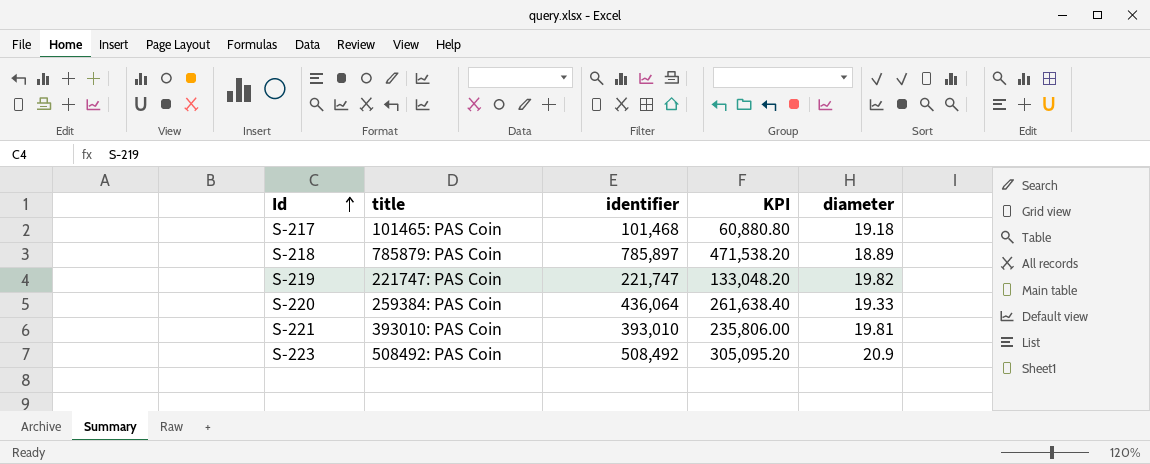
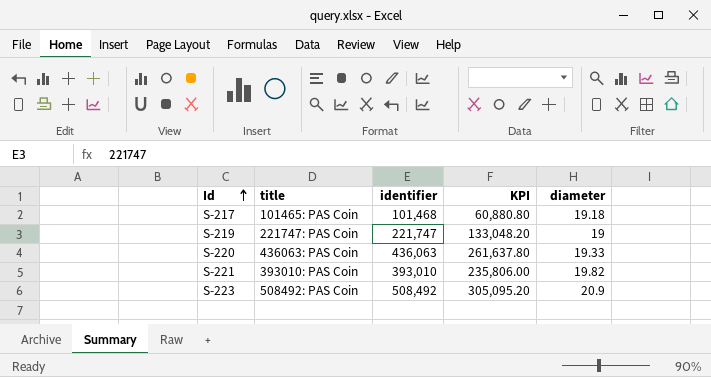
row S-218: 785879: PAS Coin | 785,897 | 471,538.20 | 18.89 -> none
S-219 | diameter: 19.82 -> 19
S-220 | title: 259384: PAS Coin -> 436063: PAS Coin
S-220 | identifier: 436,064 -> 436,063
S-220 | KPI: 261,638.40 -> 261,637.80
S-221 | diameter: 19.81 -> 19.82

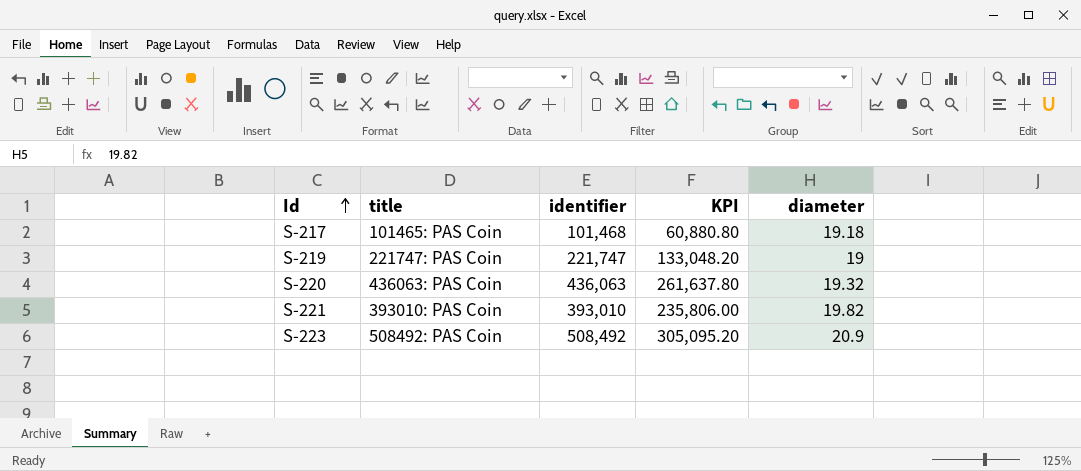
S-220 | diameter: 19.33 -> 19.32

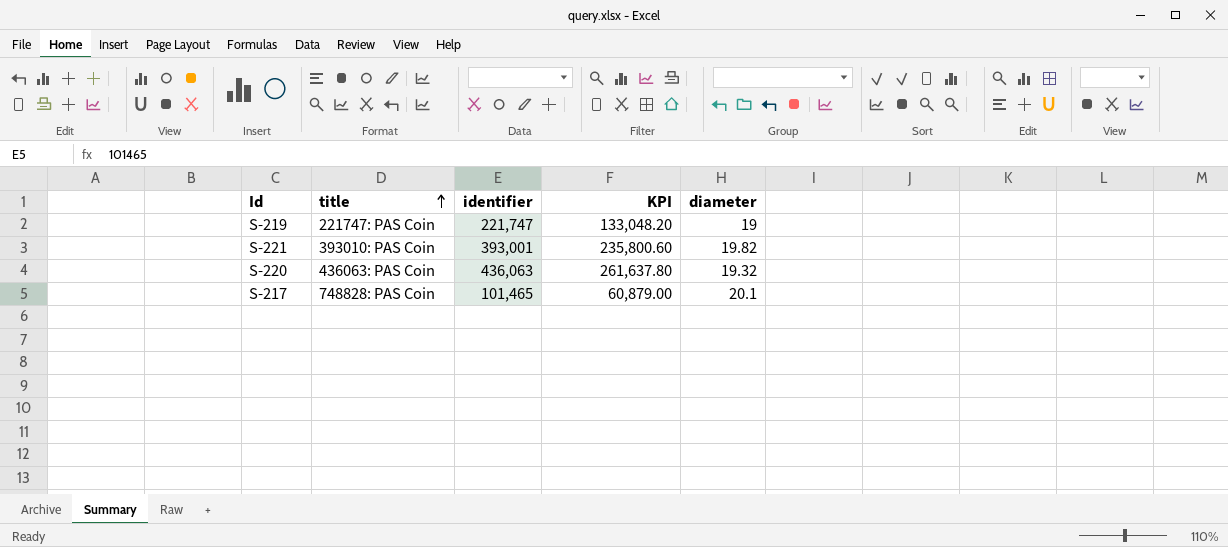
row order: Id ascending -> title ascending
row S-223: 508492: PAS Coin | 508,492 | 305,095.20 | 20.9 -> none
S-221 | identifier: 393,010 -> 393,001
S-221 | KPI: 235,806.00 -> 235,800.60
S-217 | title: 101465: PAS Coin -> 748828: PAS Coin
S-217 | identifier: 101,468 -> 101,465
S-217 | KPI: 60,880.80 -> 60,879.00
S-217 | diameter: 19.18 -> 20.1

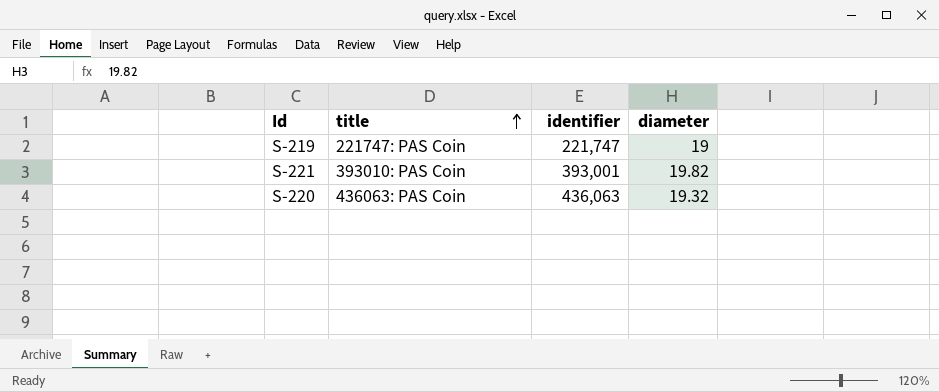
column KPI | formula: [identifier] * 0.6 -> none
row S-217: 748828: PAS Coin | 101,465 | 60,879.00 | 20.1 -> none

